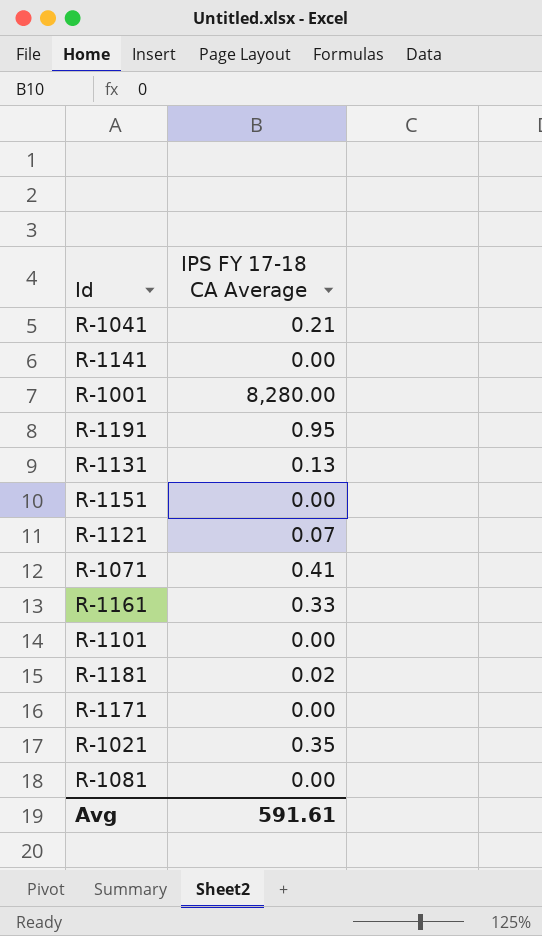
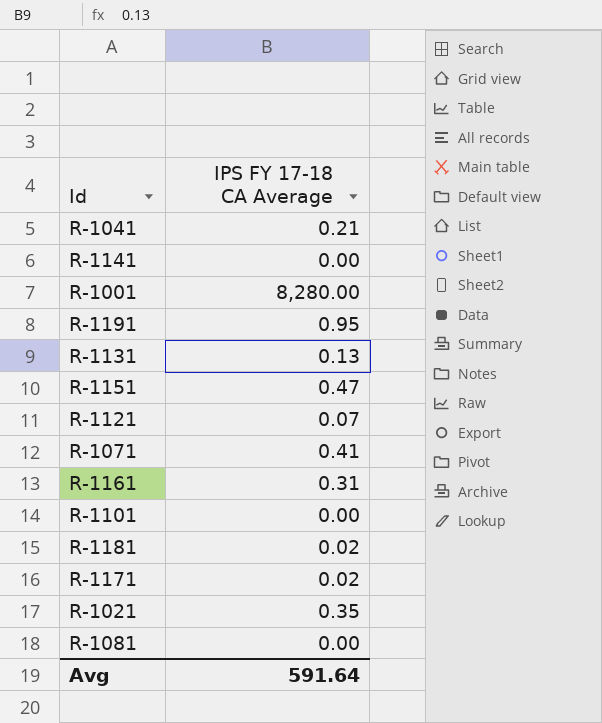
R-1151 | IPS FY 17-18 CA Average: 0.00 -> 0.47
R-1161 | IPS FY 17-18 CA Average: 0.33 -> 0.31
R-1171 | IPS FY 17-18 CA Average: 0.00 -> 0.02
Avg | IPS FY 17-18 CA Average: 591.61 -> 591.64

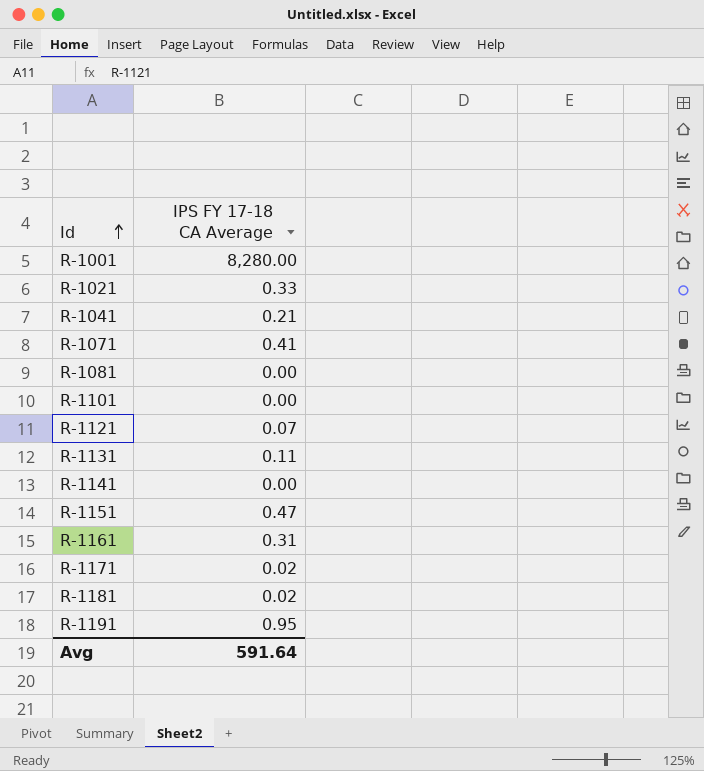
row order: none -> Id ascending
R-1021 | IPS FY 17-18 CA Average: 0.35 -> 0.33
R-1131 | IPS FY 17-18 CA Average: 0.13 -> 0.11

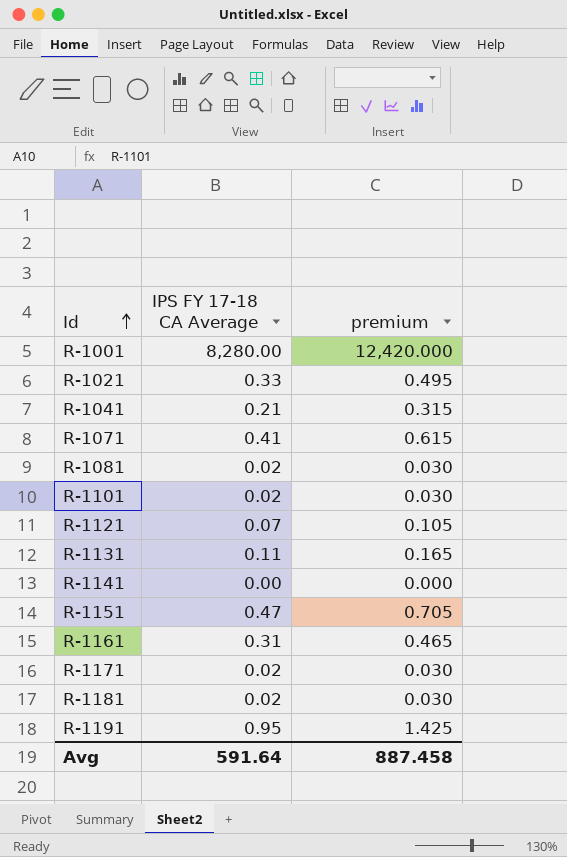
column premium | formula: none -> [IPS FY 17-18 CA Average] * 1.5
R-1081 | IPS FY 17-18 CA Average: 0.00 -> 0.02
R-1101 | IPS FY 17-18 CA Average: 0.00 -> 0.02

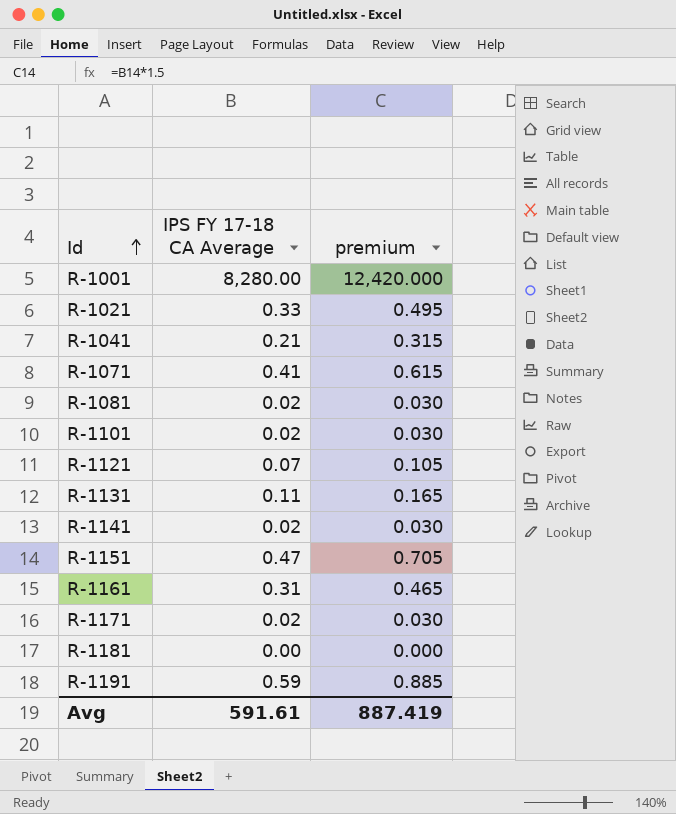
R-1141 | IPS FY 17-18 CA Average: 0.00 -> 0.02
R-1141 | premium: 0.000 -> 0.030
R-1181 | IPS FY 17-18 CA Average: 0.02 -> 0.00
R-1181 | premium: 0.030 -> 0.000
R-1191 | IPS FY 17-18 CA Average: 0.95 -> 0.59
R-1191 | premium: 1.425 -> 0.885
Avg | IPS FY 17-18 CA Average: 591.64 -> 591.61
Avg | premium: 887.458 -> 887.419

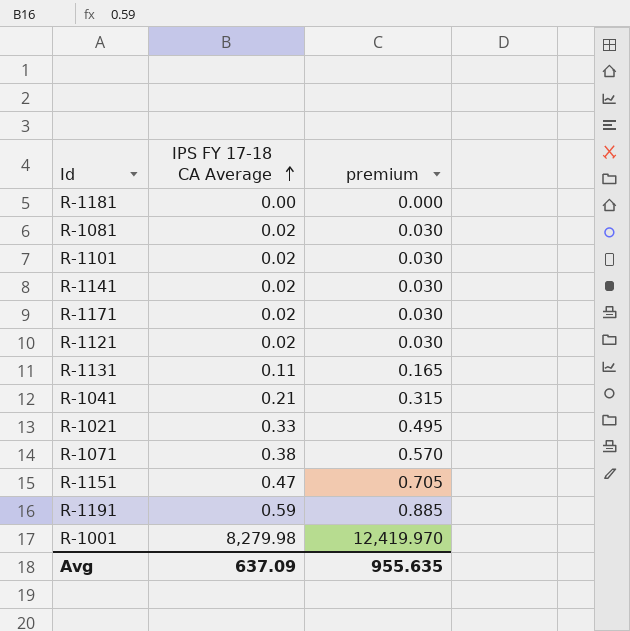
row order: Id ascending -> IPS FY 17-18 CA Average ascending
row R-1161: 0.31 | 0.465 -> none
R-1121 | IPS FY 17-18 CA Average: 0.07 -> 0.02
R-1121 | premium: 0.105 -> 0.030
R-1071 | IPS FY 17-18 CA Average: 0.41 -> 0.38
R-1071 | premium: 0.615 -> 0.570
R-1001 | IPS FY 17-18 CA Average: 8,280.00 -> 8,279.98
R-1001 | premium: 12,420.000 -> 12,419.970
Avg | IPS FY 17-18 CA Average: 591.61 -> 637.09
Avg | premium: 887.419 -> 955.635

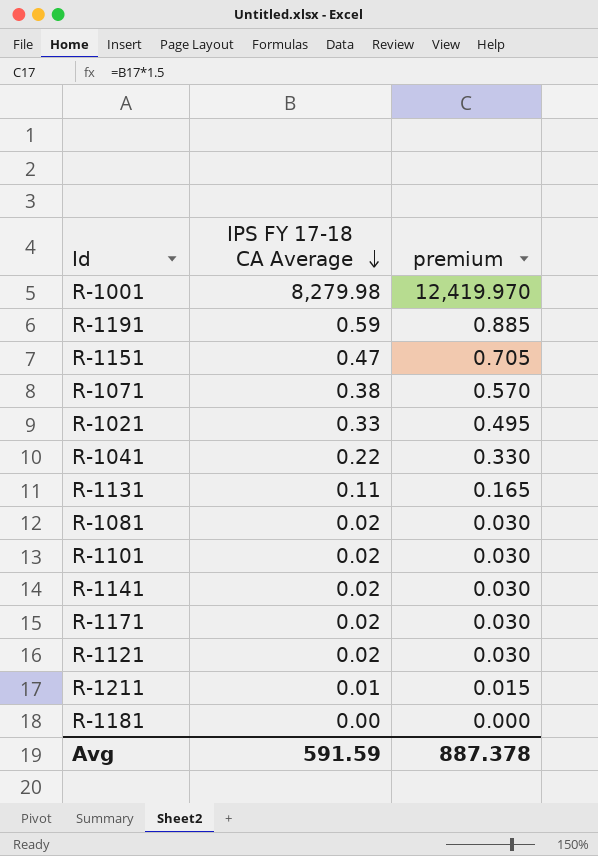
row order: IPS FY 17-18 CA Average ascending -> IPS FY 17-18 CA Average descending
R-1041 | IPS FY 17-18 CA Average: 0.21 -> 0.22
R-1041 | premium: 0.315 -> 0.330
row R-1211: none -> 0.01 | 0.015
Avg | IPS FY 17-18 CA Average: 637.09 -> 591.59
Avg | premium: 955.635 -> 887.378

